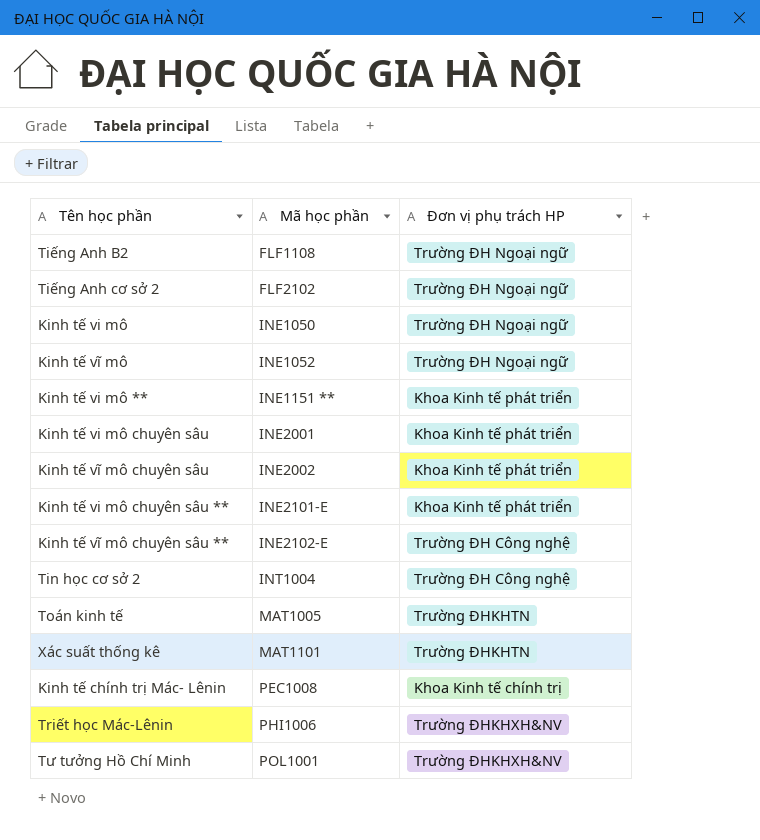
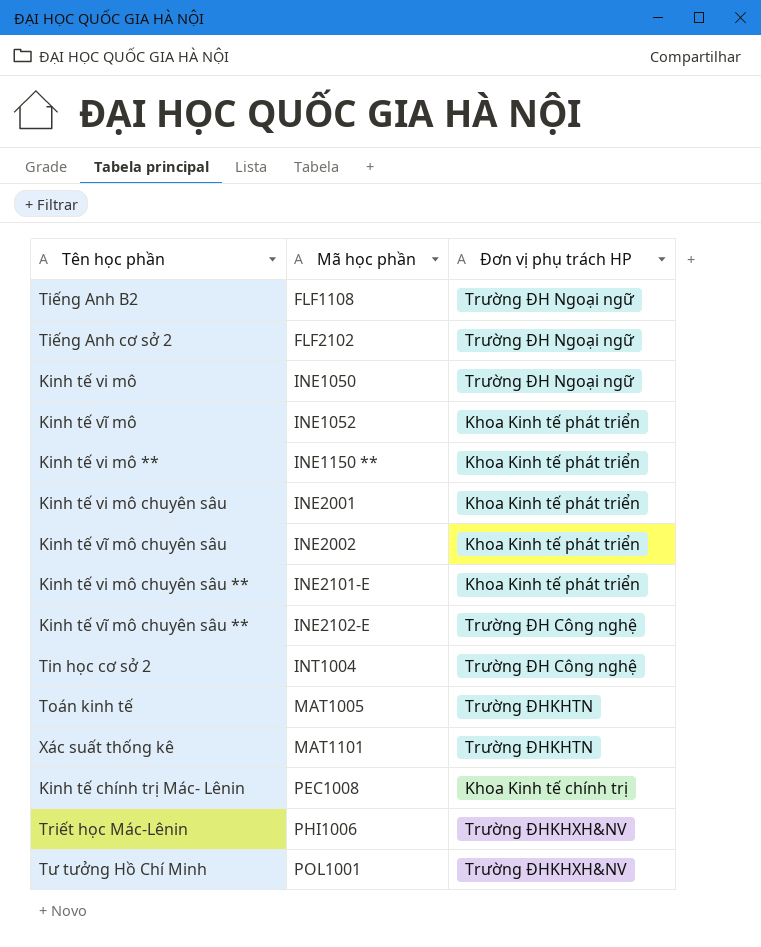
Kinh tế vĩ mô | Đơn vị phụ trách HP: Trường ĐH Ngoại ngữ -> Khoa Kinh tế phát triển
Kinh tế vi mô ** | Mã học phần: INE1151 ** -> INE1150 **

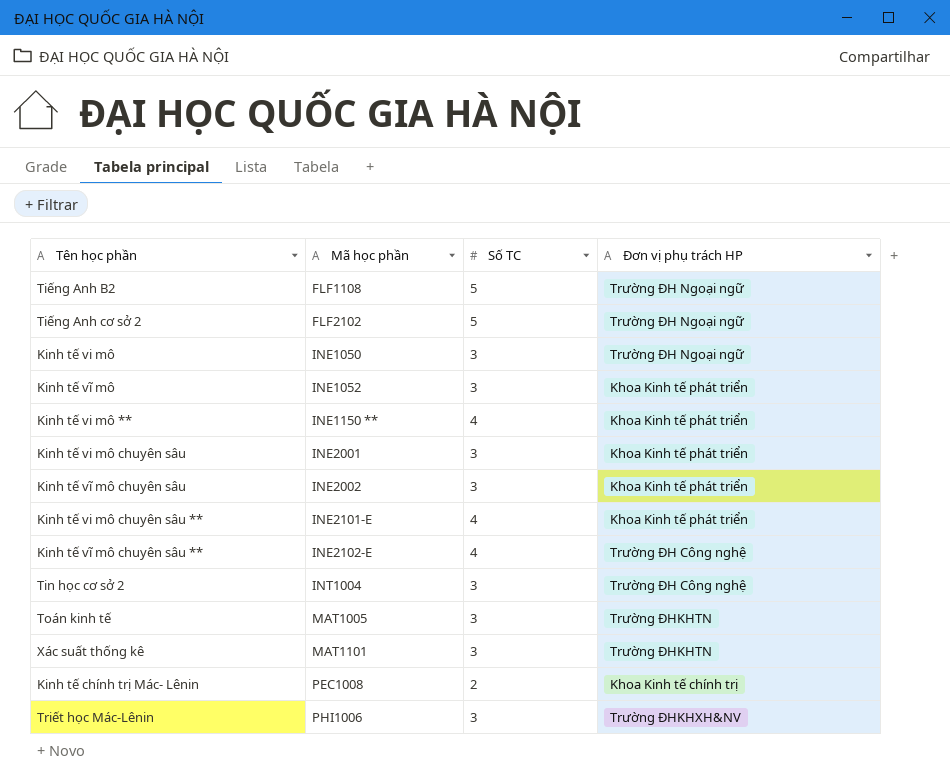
column Số TC | position: none -> 3
row Tư tưởng Hồ Chí Minh: POL1001 | Trường ĐHKHXH&NV -> none

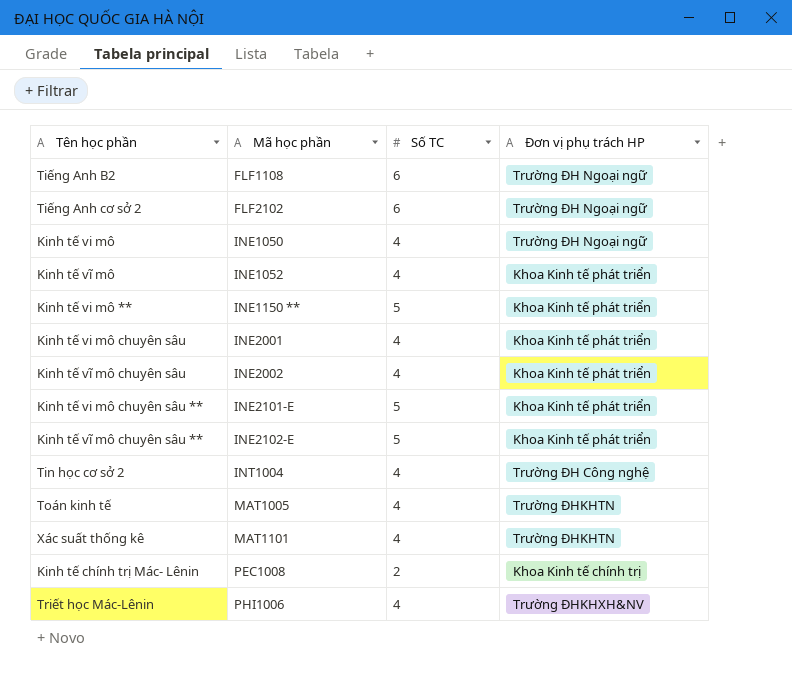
Tiếng Anh B2 | Số TC: 5 -> 6
Tiếng Anh cơ sở 2 | Số TC: 5 -> 6
Kinh tế vi mô | Số TC: 3 -> 4
Kinh tế vĩ mô | Số TC: 3 -> 4
Kinh tế vi mô ** | Số TC: 4 -> 5
Kinh tế vi mô chuyên sâu | Số TC: 3 -> 4
Kinh tế vĩ mô chuyên sâu | Số TC: 3 -> 4
Kinh tế vi mô chuyên sâu ** | Số TC: 4 -> 5
Kinh tế vĩ mô chuyên sâu ** | Số TC: 4 -> 5
Kinh tế vĩ mô chuyên sâu ** | Đơn vị phụ trách HP: Trường ĐH Công nghệ -> Khoa Kinh tế phát triển
Tin học cơ sở 2 | Số TC: 3 -> 4
Toán kinh tế | Số TC: 3 -> 4
Xác suất thống kê | Số TC: 3 -> 4
Triết học Mác-Lênin | Số TC: 3 -> 4

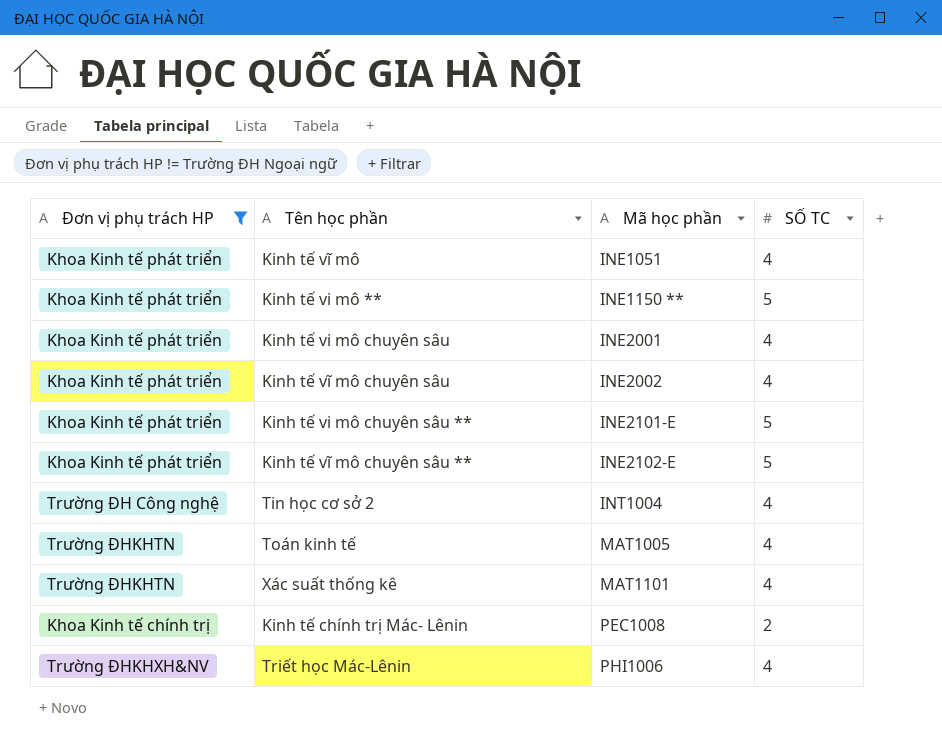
filter: none -> Đơn vị phụ trách HP != Trường ĐH Ngoại ngữ
column Đơn vị phụ trách HP | position: 4 -> 1
column name: Số TC -> SỐ TC
Kinh tế vĩ mô | Mã học phần: INE1052 -> INE1051

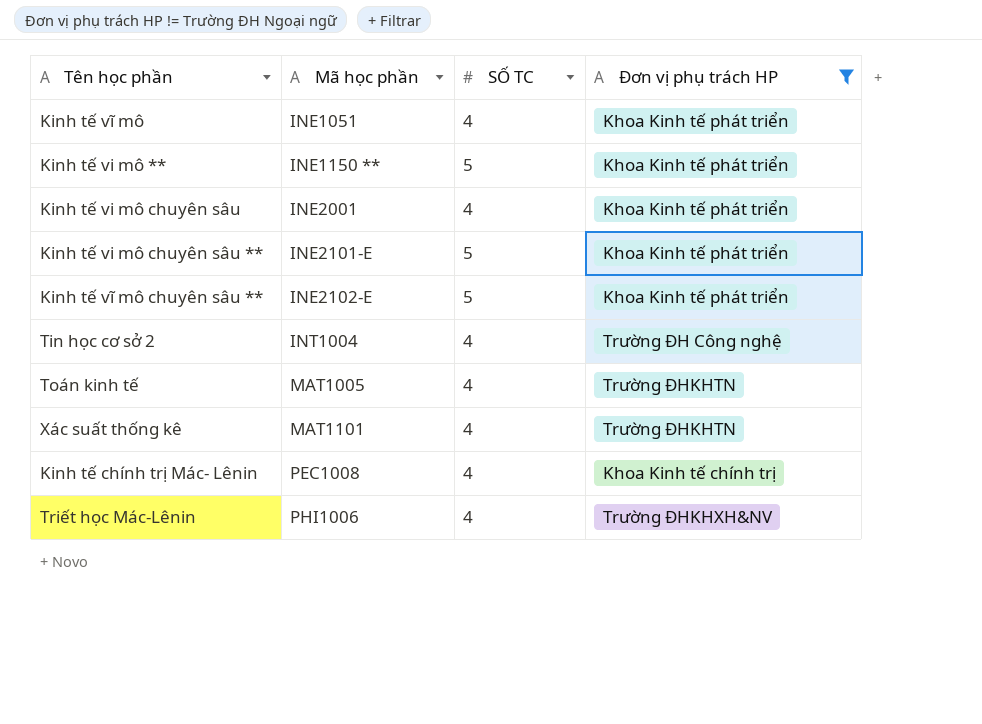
column Đơn vị phụ trách HP | position: 1 -> 4
row Kinh tế vĩ mô chuyên sâu: Khoa Kinh tế phát triển | INE2002 | 4 -> none
Kinh tế chính trị Mác- Lênin | SỐ TC: 2 -> 4

